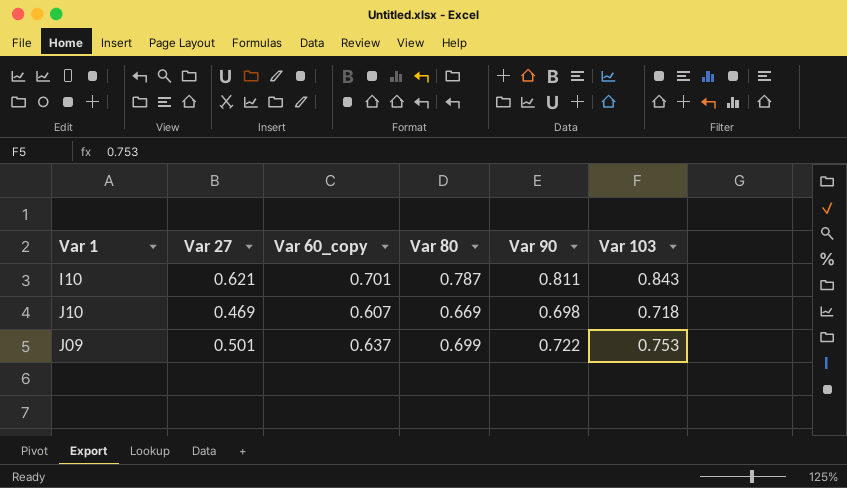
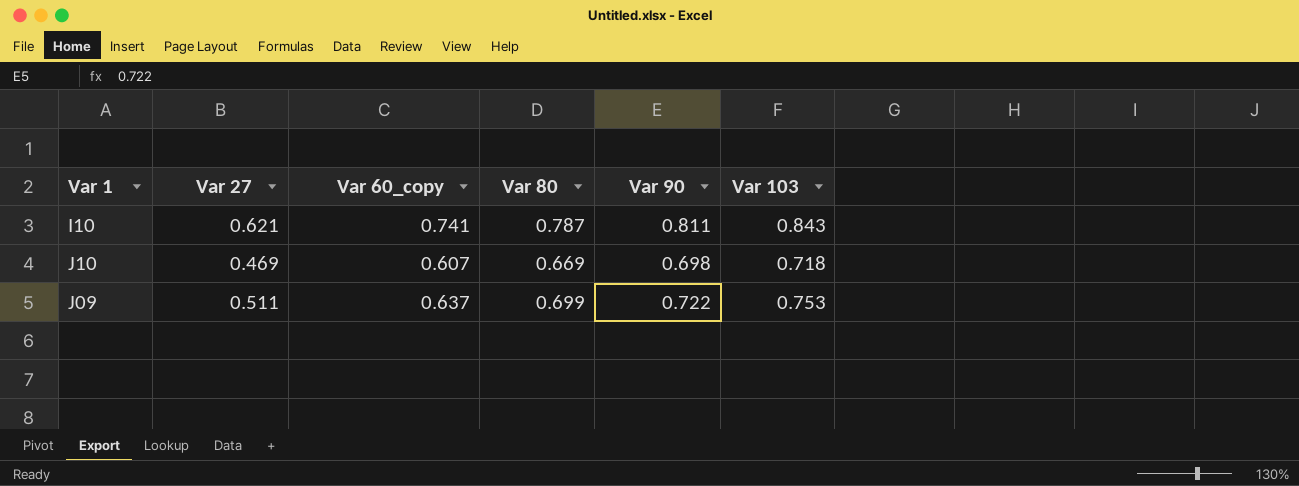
I10 | Var 60_copy: 0.701 -> 0.741
J09 | Var 27: 0.501 -> 0.511

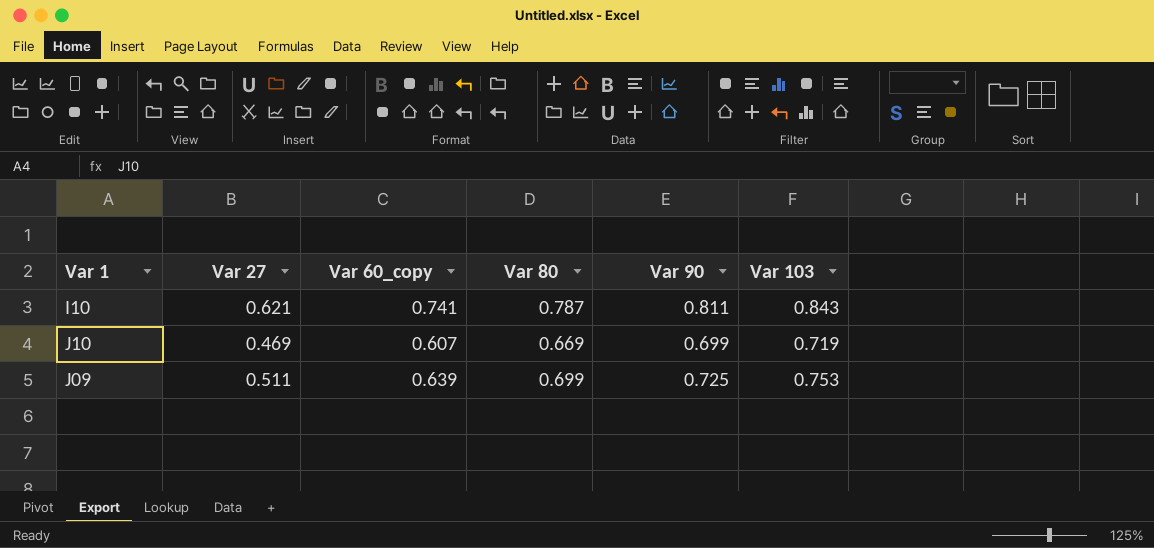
J10 | Var 90: 0.698 -> 0.699
J10 | Var 103: 0.718 -> 0.719
J09 | Var 60_copy: 0.637 -> 0.639
J09 | Var 90: 0.722 -> 0.725

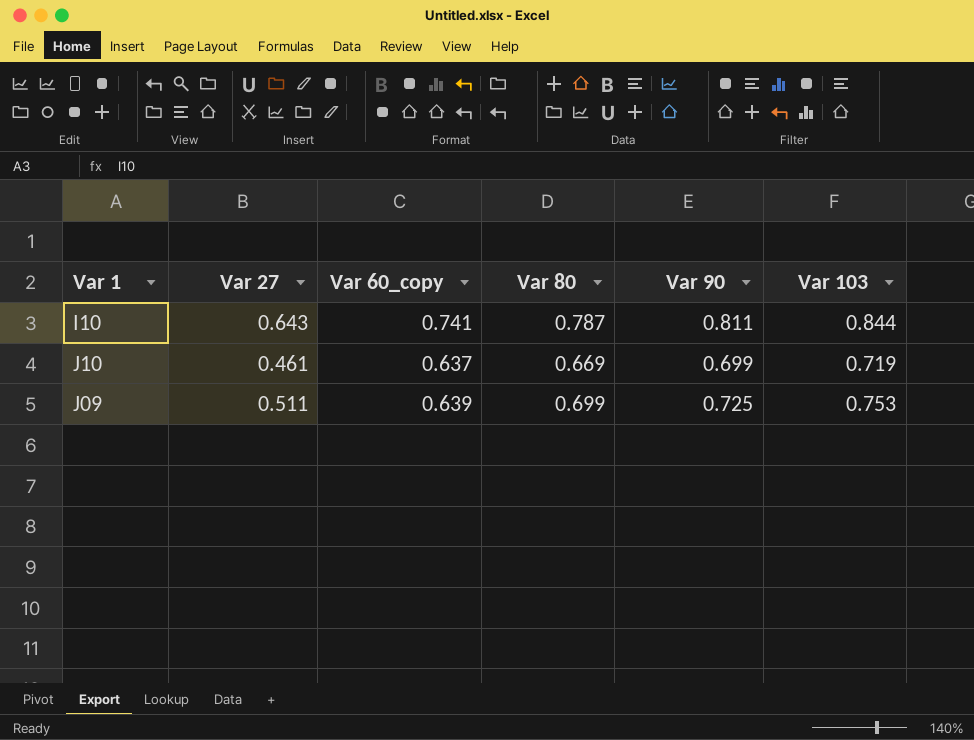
I10 | Var 27: 0.621 -> 0.643
I10 | Var 103: 0.843 -> 0.844
J10 | Var 27: 0.469 -> 0.461
J10 | Var 60_copy: 0.607 -> 0.637

